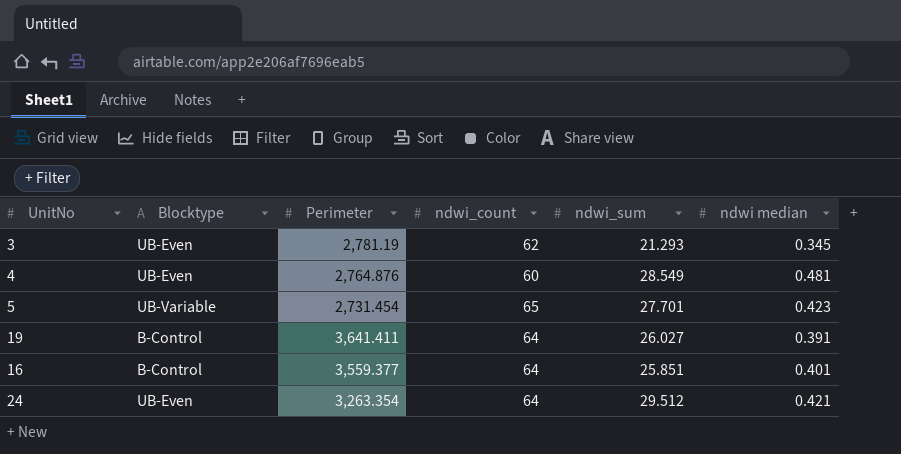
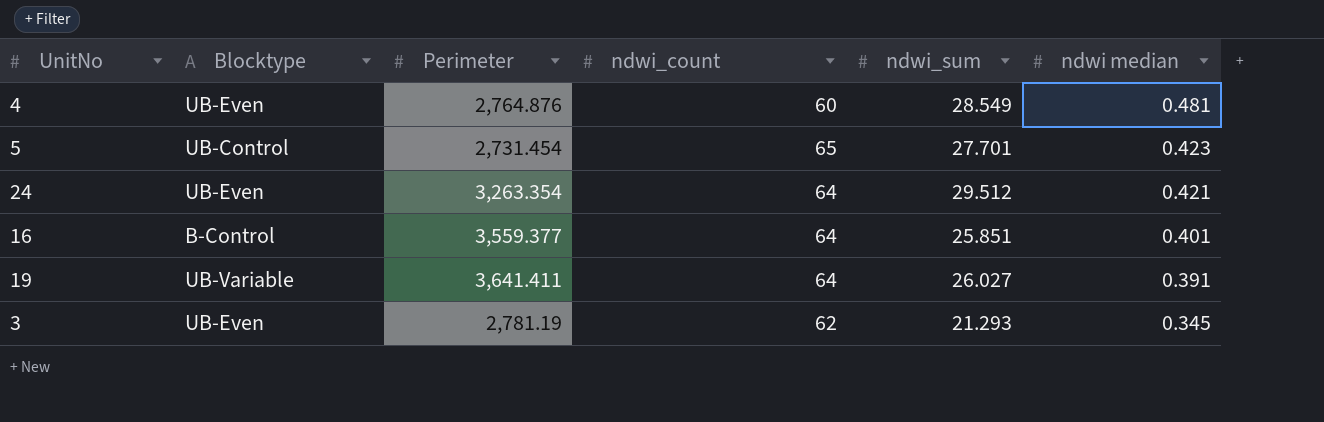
row order: none -> ndwi median descending
5 | Blocktype: UB-Variable -> UB-Control
19 | Blocktype: B-Control -> UB-Variable

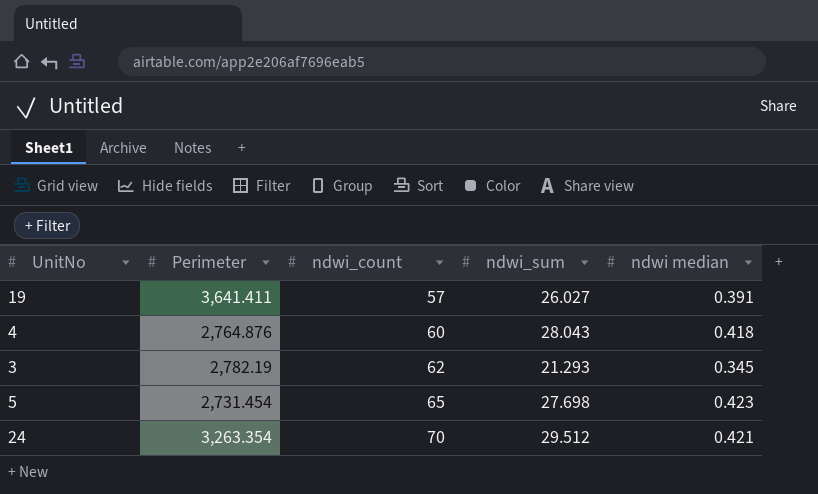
row order: ndwi median descending -> ndwi_count ascending
column Blocktype | position: 2 -> none
row 16: B-Control | 3,559.377 | 64 | 25.851 | 0.401 -> none
19 | ndwi_count: 64 -> 57
4 | ndwi_sum: 28.549 -> 28.043
4 | ndwi median: 0.481 -> 0.418
3 | Perimeter: 2,781.19 -> 2,782.19
5 | ndwi_sum: 27.701 -> 27.698
24 | ndwi_count: 64 -> 70

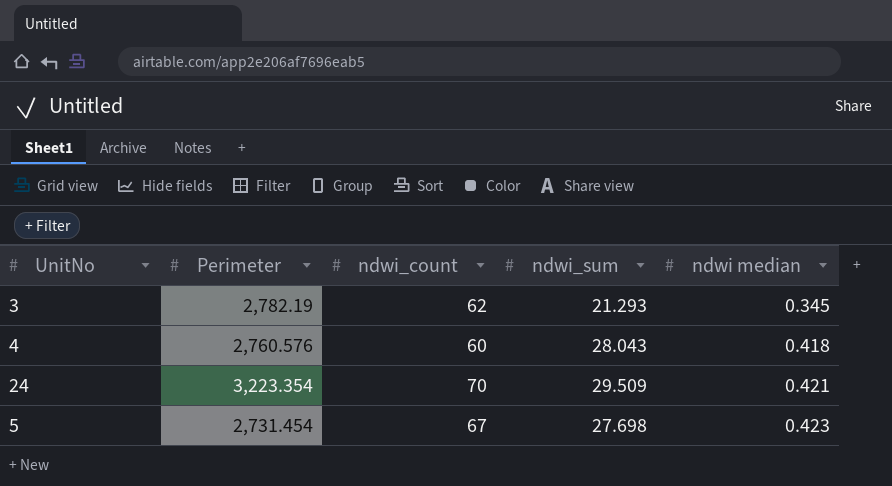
row order: ndwi_count ascending -> ndwi median ascending
row 19: 3,641.411 | 57 | 26.027 | 0.391 -> none
4 | Perimeter: 2,764.876 -> 2,760.576
24 | Perimeter: 3,263.354 -> 3,223.354
24 | ndwi_sum: 29.512 -> 29.509
5 | ndwi_count: 65 -> 67

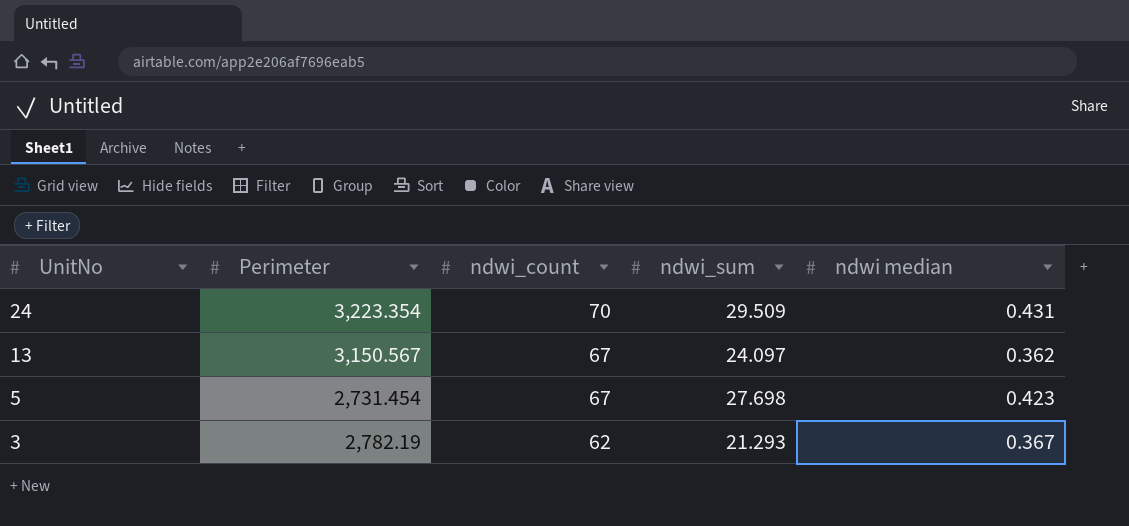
row order: ndwi median ascending -> UnitNo descending
row 4: 2,760.576 | 60 | 28.043 | 0.418 -> none
24 | ndwi median: 0.421 -> 0.431
row 13: none -> 3,150.567 | 67 | 24.097 | 0.362
3 | ndwi median: 0.345 -> 0.367

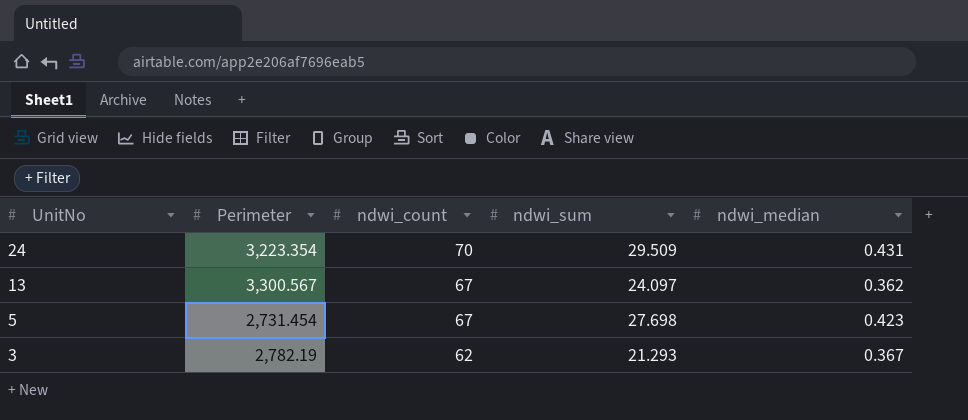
column name: ndwi median -> ndwi_median
13 | Perimeter: 3,150.567 -> 3,300.567

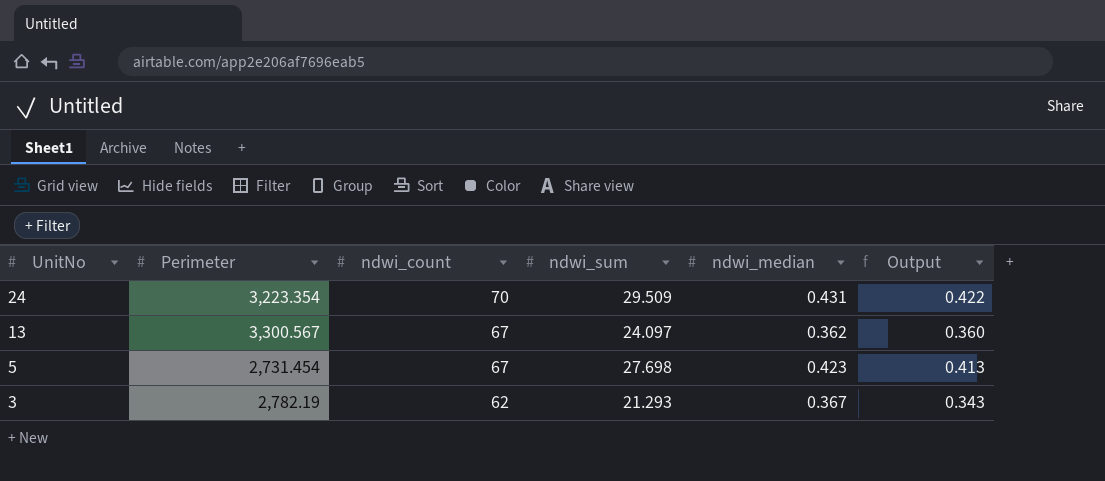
column Output | formula: none -> [ndwi_sum] / [ndwi_count]

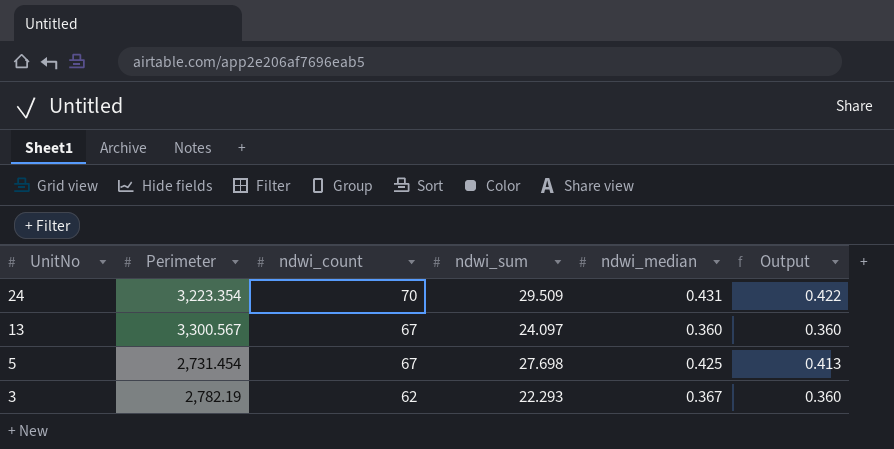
13 | ndwi_median: 0.362 -> 0.360
5 | ndwi_median: 0.423 -> 0.425
3 | ndwi_sum: 21.293 -> 22.293
3 | Output: 0.343 -> 0.360

